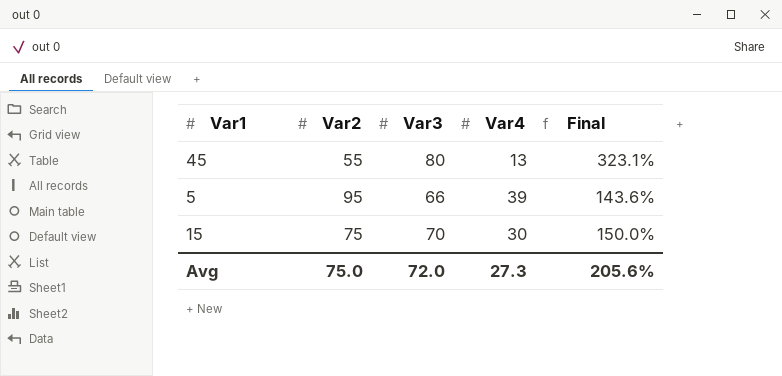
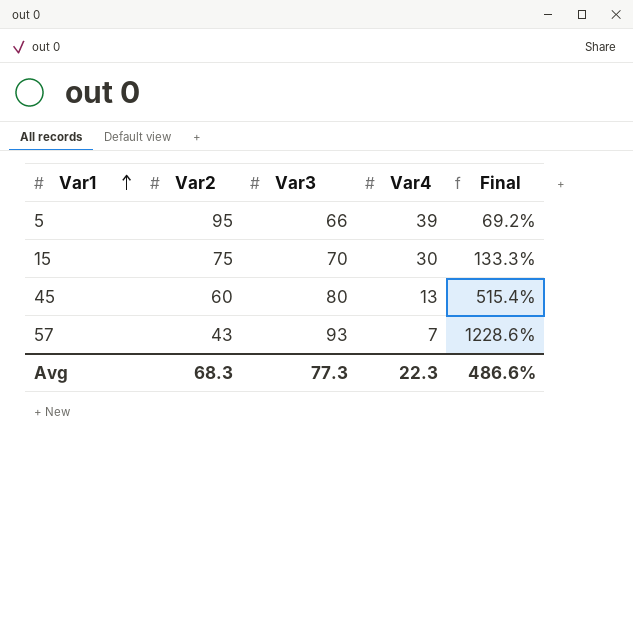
row order: none -> Var1 ascending
column Final | formula: ([Var2] - [Var4]) / [Var4] -> ([Var3] - [Var4]) / [Var4]
45 | Var2: 55 -> 60
row 57: none -> 43 | 93 | 7 | 1228.6%
Avg | Var2: 75.0 -> 68.3
Avg | Var3: 72.0 -> 77.3
Avg | Var4: 27.3 -> 22.3
Avg | Final: 205.6% -> 486.6%

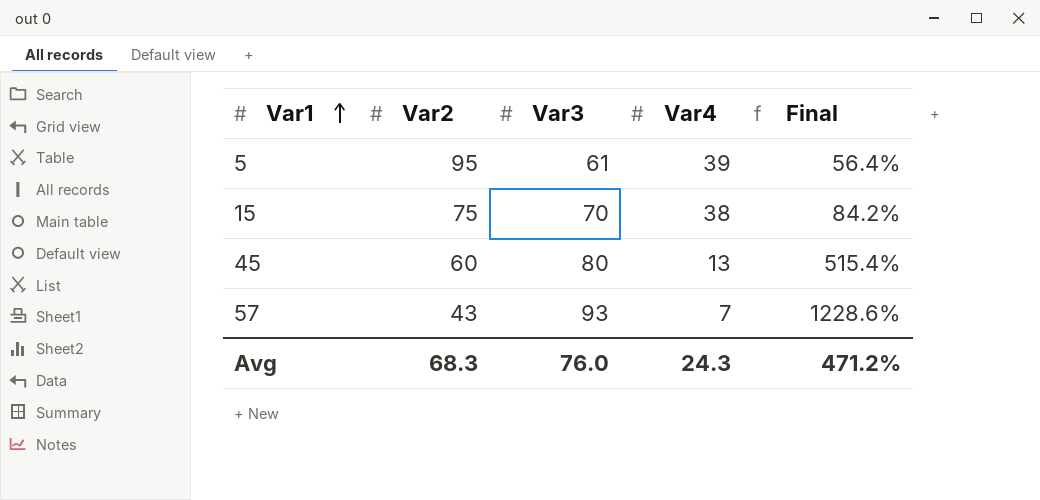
5 | Var3: 66 -> 61
5 | Final: 69.2% -> 56.4%
15 | Var4: 30 -> 38
15 | Final: 133.3% -> 84.2%
Avg | Var3: 77.3 -> 76.0
Avg | Var4: 22.3 -> 24.3
Avg | Final: 486.6% -> 471.2%

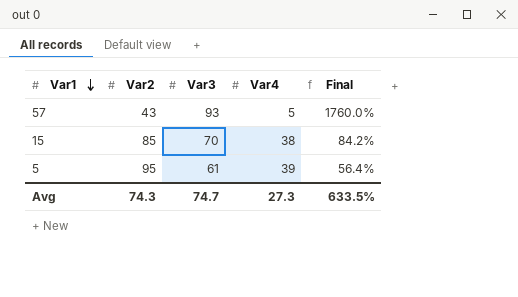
row order: Var1 ascending -> Var1 descending
row 45: 60 | 80 | 13 | 515.4% -> none
57 | Var4: 7 -> 5
57 | Final: 1228.6% -> 1760.0%
15 | Var2: 75 -> 85
Avg | Var2: 68.3 -> 74.3
Avg | Var3: 76.0 -> 74.7
Avg | Var4: 24.3 -> 27.3
Avg | Final: 471.2% -> 633.5%

